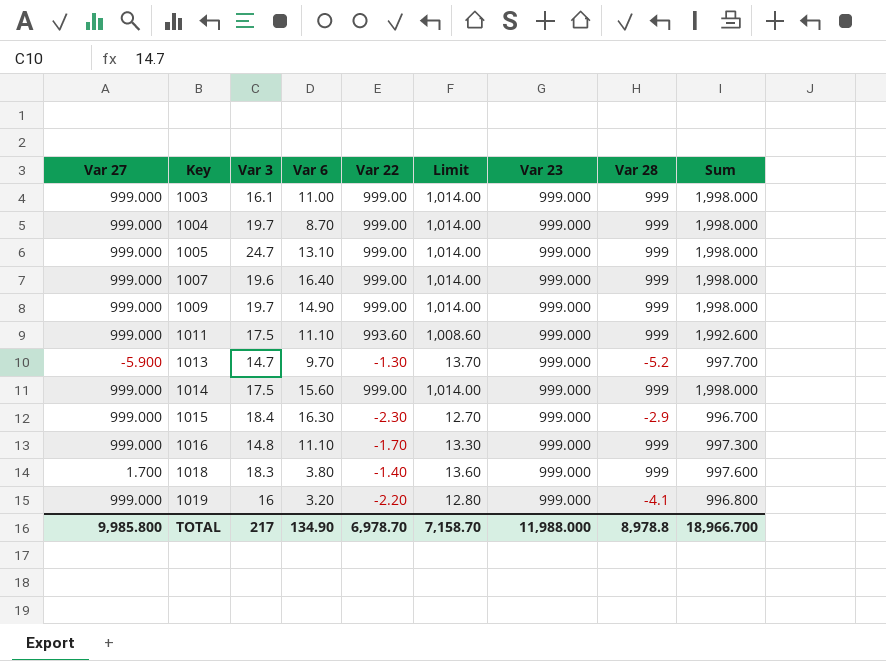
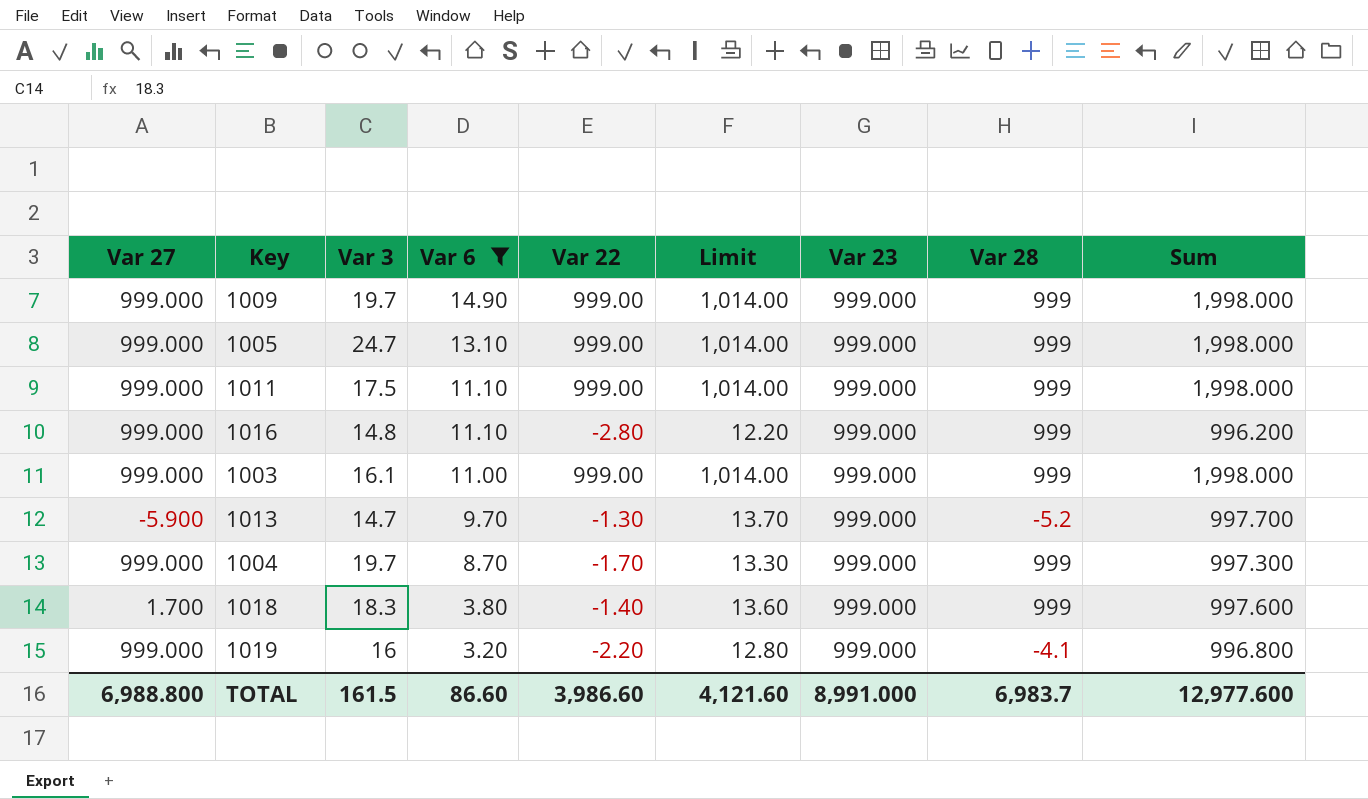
filter: none -> Var 6 <= 14.90
row order: Key ascending -> Var 6 descending
1011 | Var 22: 993.60 -> 999.00
1011 | Limit: 1,008.60 -> 1,014.00
1011 | Sum: 1,992.600 -> 1,998.000
1016 | Var 22: -1.70 -> -2.80
1016 | Limit: 13.30 -> 12.20
1016 | Sum: 997.300 -> 996.200
1004 | Var 22: 999.00 -> -1.70
1004 | Limit: 1,014.00 -> 13.30
1004 | Sum: 1,998.000 -> 997.300
TOTAL | Var 27: 9,985.800 -> 6,988.800
TOTAL | Var 3: 217 -> 161.5
TOTAL | Var 6: 134.90 -> 86.60
TOTAL | Var 22: 6,978.70 -> 3,986.60
TOTAL | Limit: 7,158.70 -> 4,121.60
TOTAL | Var 23: 11,988.000 -> 8,991.000
TOTAL | Var 28: 8,978.8 -> 6,983.7
TOTAL | Sum: 18,966.700 -> 12,977.600

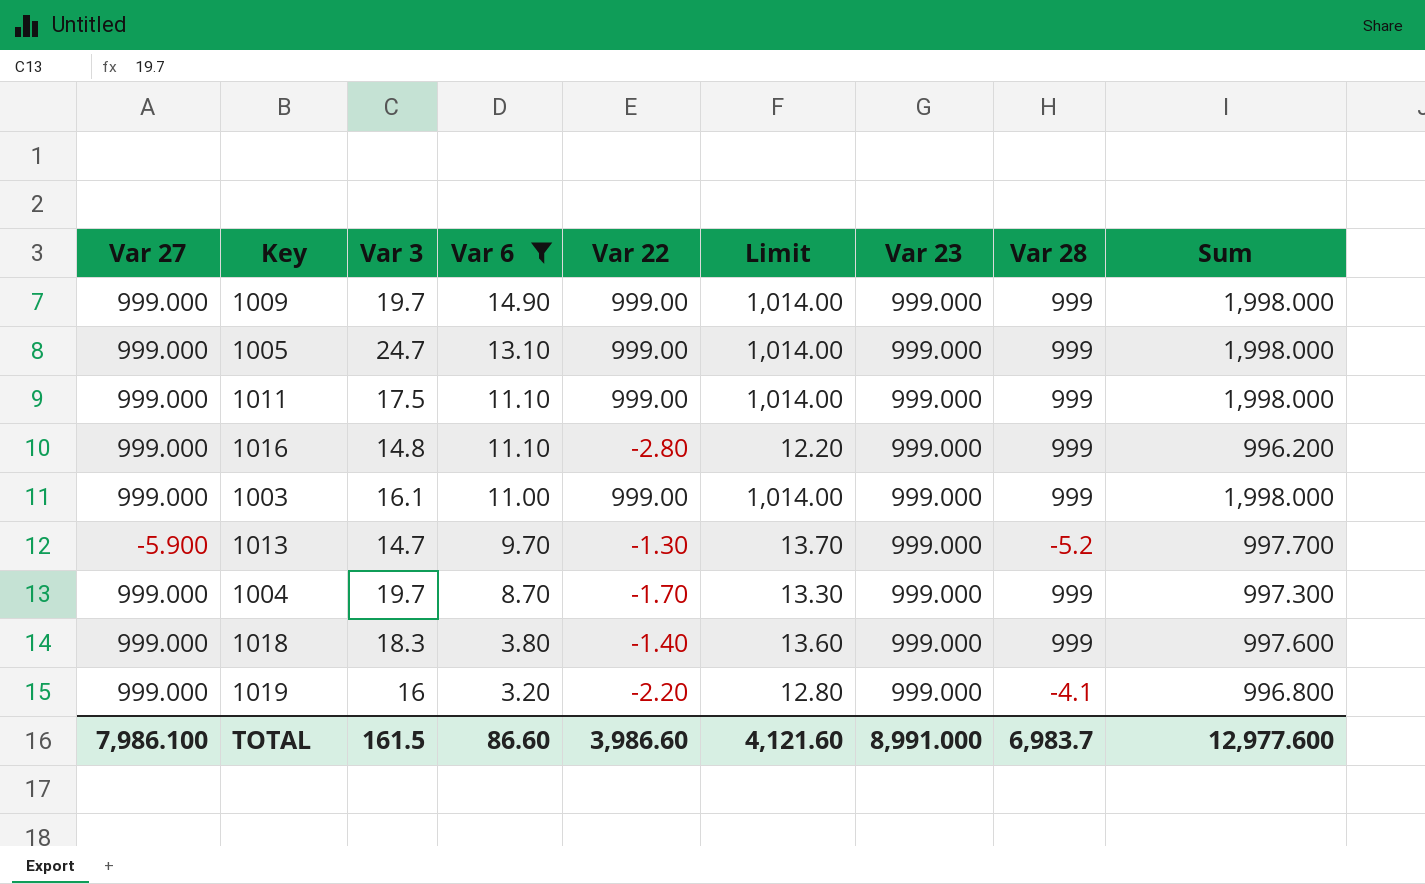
1018 | Var 27: 1.700 -> 999.000
TOTAL | Var 27: 6,988.800 -> 7,986.100

